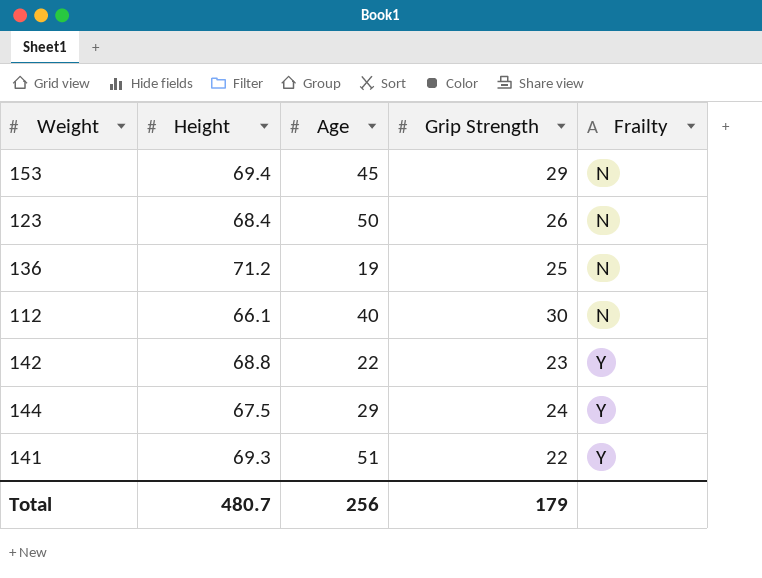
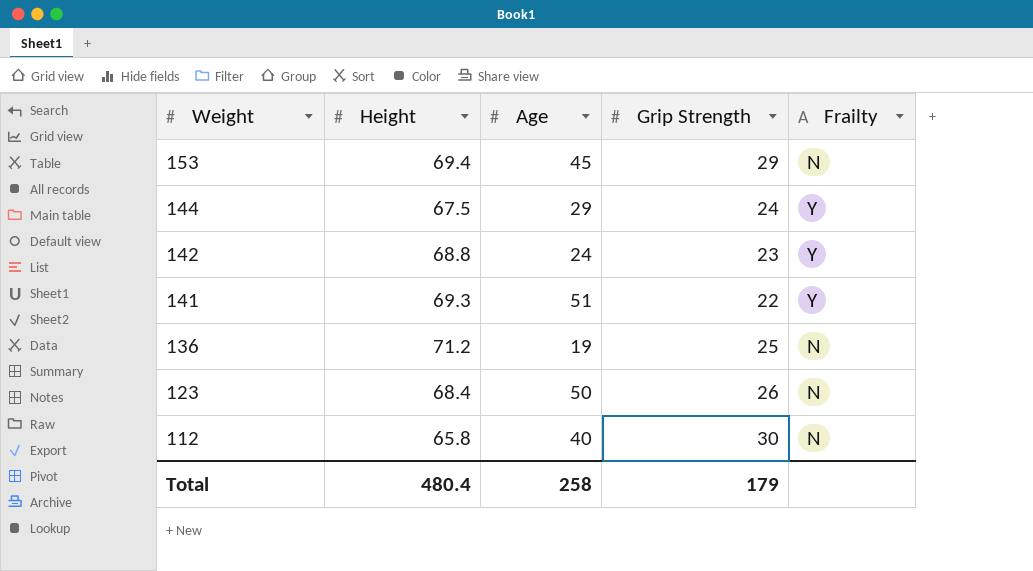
row order: Frailty ascending -> Weight descending
142 | Age: 22 -> 24
112 | Height: 66.1 -> 65.8
Total | Height: 480.7 -> 480.4
Total | Age: 256 -> 258

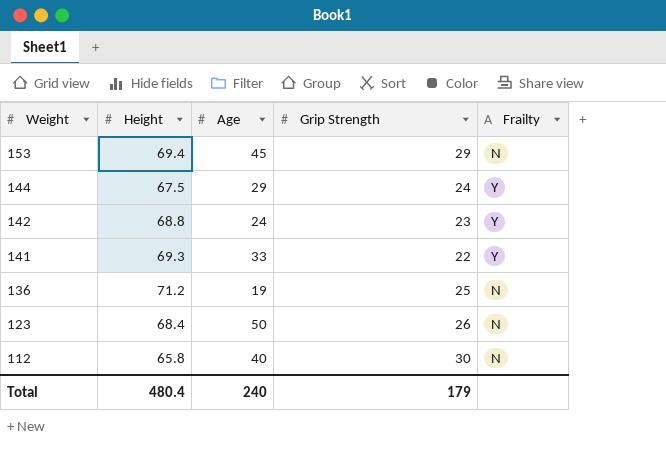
141 | Age: 51 -> 33
Total | Age: 258 -> 240

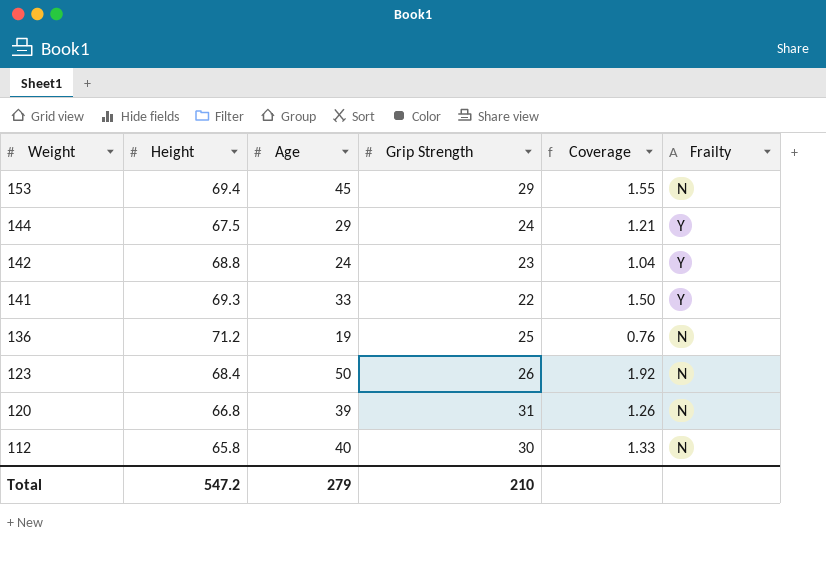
column Coverage | formula: none -> [Age] / [Grip Strength]
row 120: none -> 66.8 | 39 | 31 | 1.26 | N
Total | Height: 480.4 -> 547.2
Total | Age: 240 -> 279
Total | Grip Strength: 179 -> 210

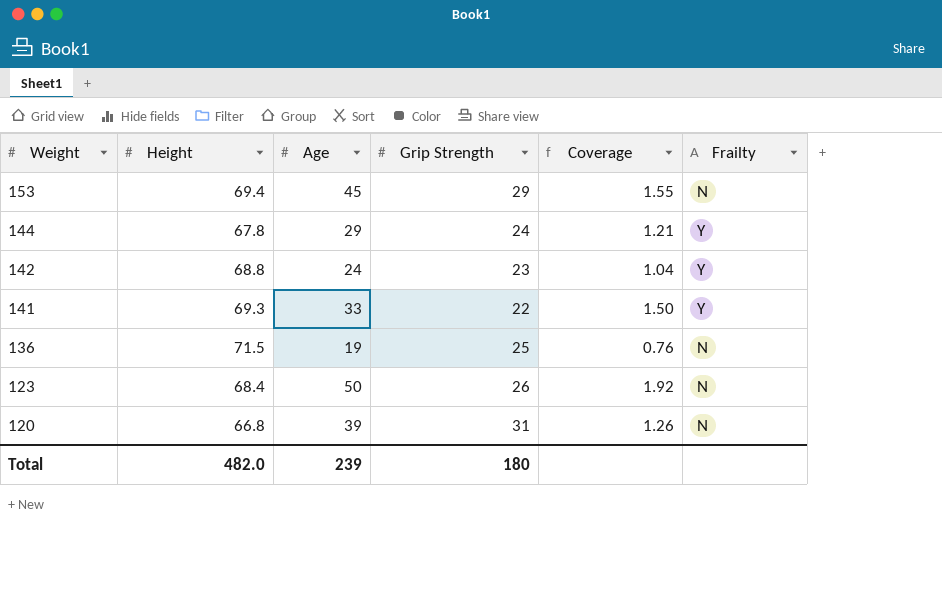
row 112: 65.8 | 40 | 30 | 1.33 | N -> none
144 | Height: 67.5 -> 67.8
136 | Height: 71.2 -> 71.5
Total | Height: 547.2 -> 482.0
Total | Age: 279 -> 239
Total | Grip Strength: 210 -> 180

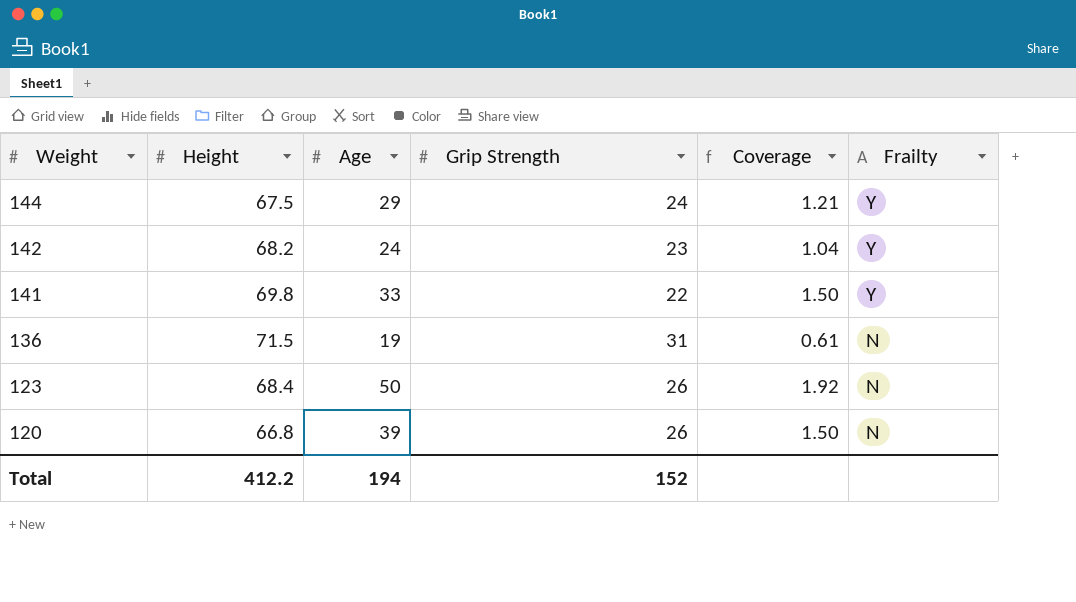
row 153: 69.4 | 45 | 29 | 1.55 | N -> none
144 | Height: 67.8 -> 67.5
142 | Height: 68.8 -> 68.2
141 | Height: 69.3 -> 69.8
136 | Grip Strength: 25 -> 31
136 | Coverage: 0.76 -> 0.61
120 | Grip Strength: 31 -> 26
120 | Coverage: 1.26 -> 1.50
Total | Height: 482.0 -> 412.2
Total | Age: 239 -> 194
Total | Grip Strength: 180 -> 152

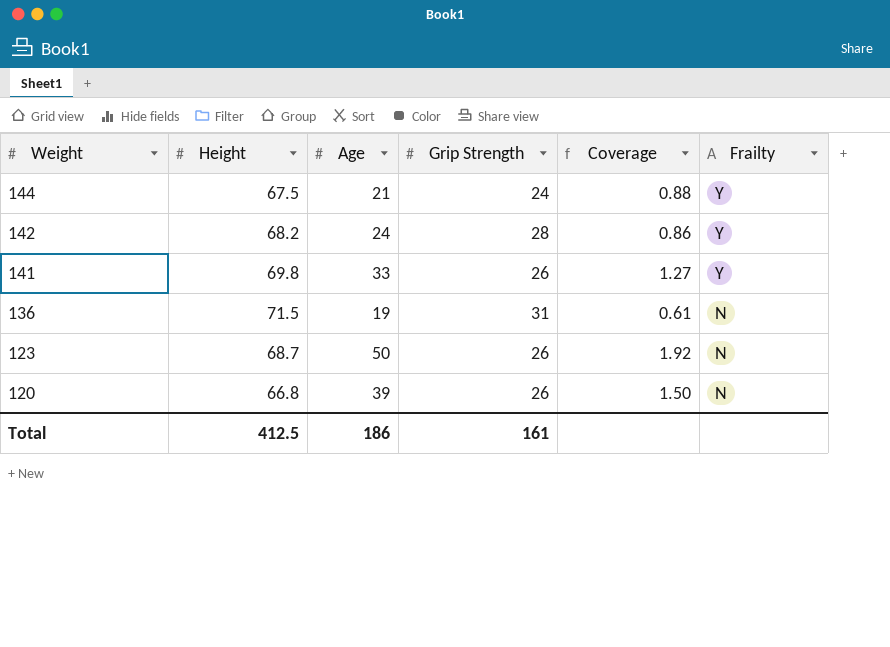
144 | Age: 29 -> 21
144 | Coverage: 1.21 -> 0.88
142 | Grip Strength: 23 -> 28
142 | Coverage: 1.04 -> 0.86
141 | Grip Strength: 22 -> 26
141 | Coverage: 1.50 -> 1.27
123 | Height: 68.4 -> 68.7
Total | Height: 412.2 -> 412.5
Total | Age: 194 -> 186
Total | Grip Strength: 152 -> 161

